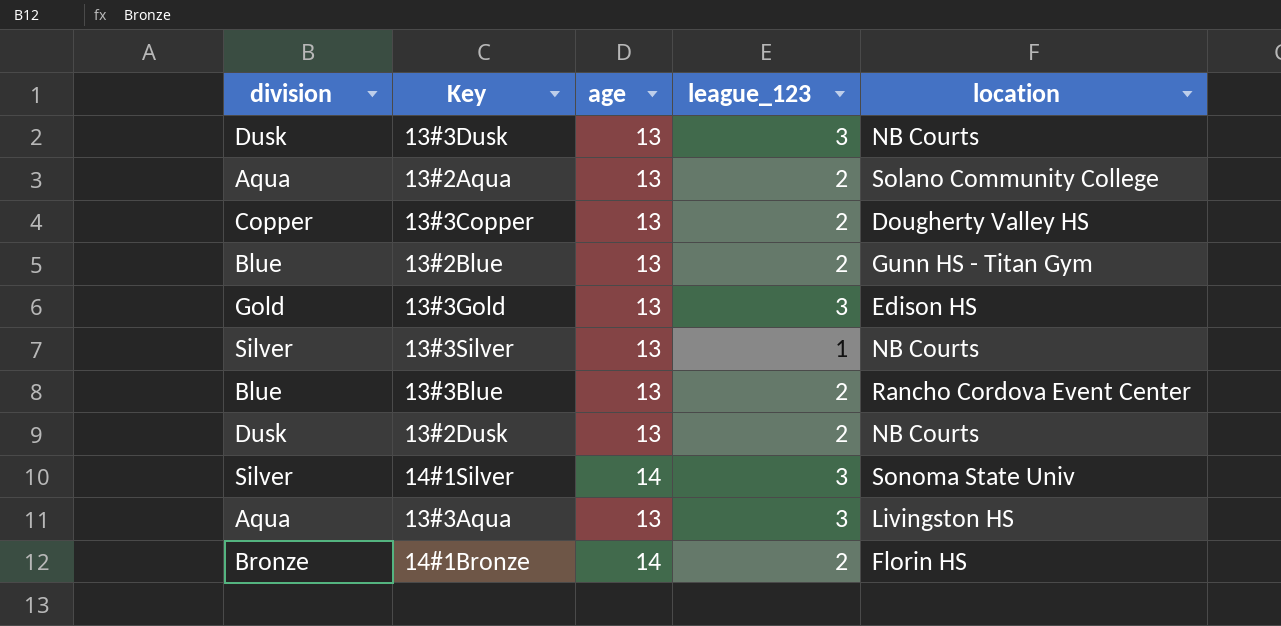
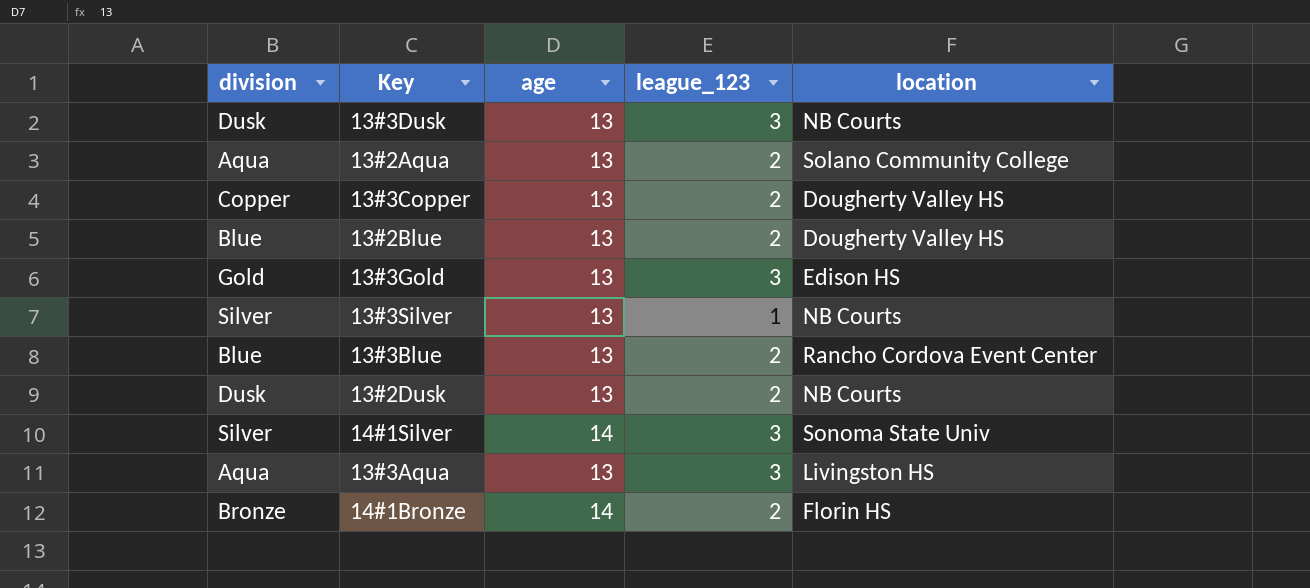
13#2Blue | location: Gunn HS - Titan Gym -> Dougherty Valley HS

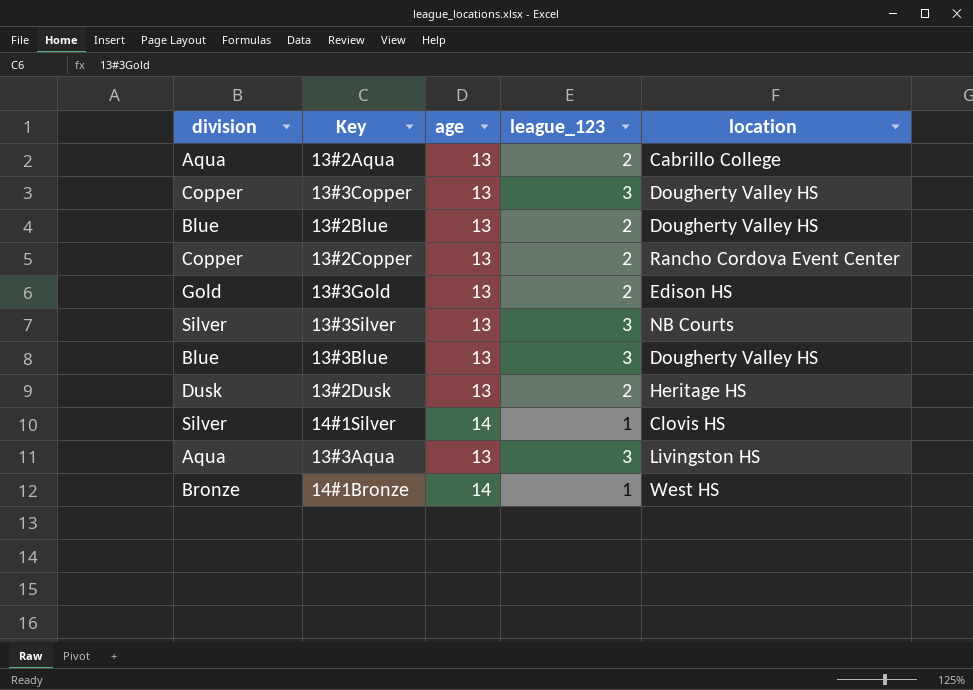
row 13#3Dusk: Dusk | 13 | 3 | NB Courts -> none
13#2Aqua | location: Solano Community College -> Cabrillo College
13#3Copper | league_123: 2 -> 3
row 13#2Copper: none -> Copper | 13 | 2 | Rancho Cordova Event Center
13#3Gold | league_123: 3 -> 2
13#3Silver | league_123: 1 -> 3
13#3Blue | league_123: 2 -> 3
13#3Blue | location: Rancho Cordova Event Center -> Dougherty Valley HS
13#2Dusk | location: NB Courts -> Heritage HS
14#1Silver | league_123: 3 -> 1
14#1Silver | location: Sonoma State Univ -> Clovis HS
14#1Bronze | league_123: 2 -> 1
14#1Bronze | location: Florin HS -> West HS

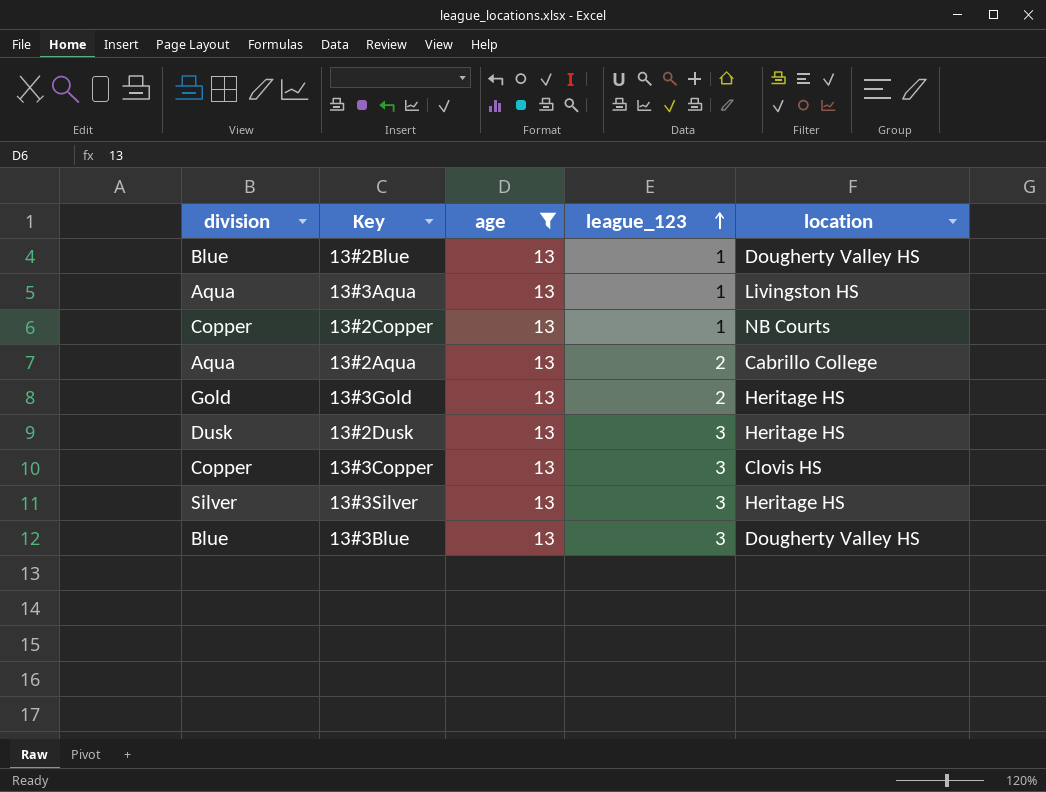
filter: none -> age = 13
row order: none -> league_123 ascending
13#2Blue | league_123: 2 -> 1
13#3Aqua | league_123: 3 -> 1
13#2Copper | league_123: 2 -> 1
13#2Copper | location: Rancho Cordova Event Center -> NB Courts
13#3Gold | location: Edison HS -> Heritage HS
13#2Dusk | league_123: 2 -> 3
13#3Copper | location: Dougherty Valley HS -> Clovis HS
13#3Silver | location: NB Courts -> Heritage HS

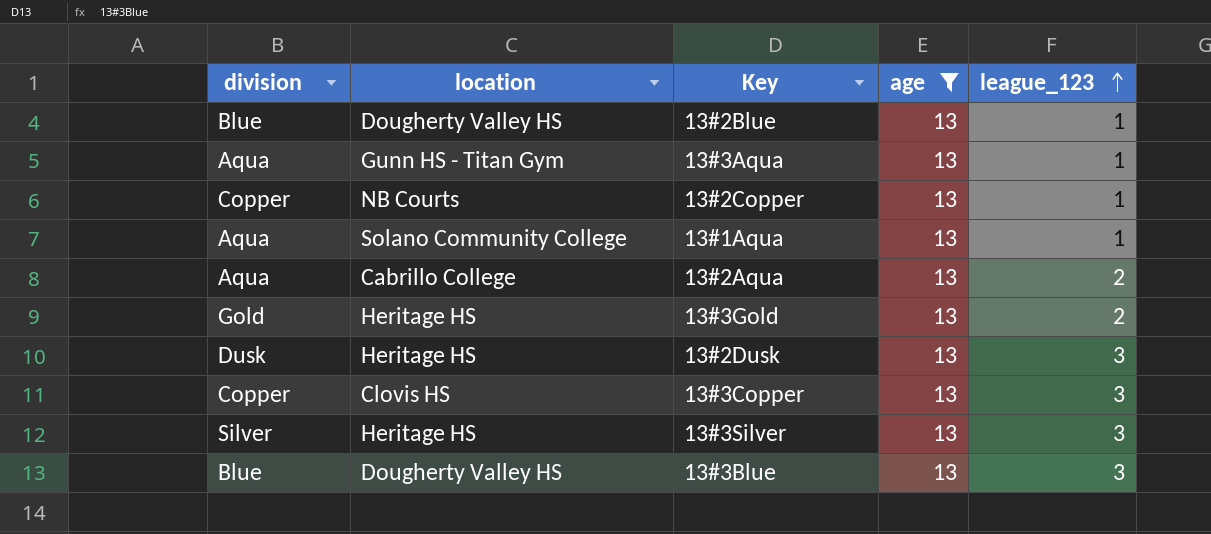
column location | position: 5 -> 2
13#3Aqua | location: Livingston HS -> Gunn HS - Titan Gym
row 13#1Aqua: none -> Aqua | Solano Community College | 13 | 1

